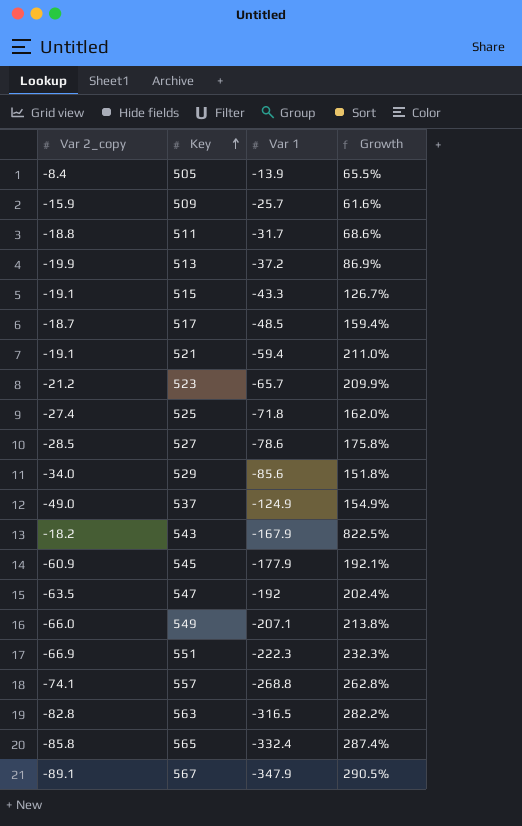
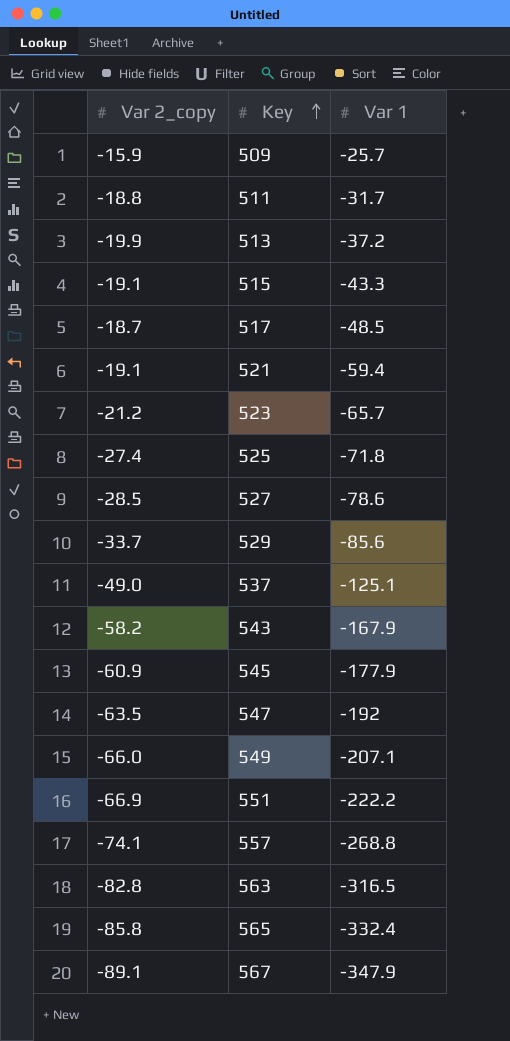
column Growth | formula: ([Var 1] - [Var 2_copy]) / [Var 2_copy] -> none
row 505: -8.4 | -13.9 | 65.5% -> none
529 | Var 2_copy: -34.0 -> -33.7
537 | Var 1: -124.9 -> -125.1
543 | Var 2_copy: -18.2 -> -58.2
551 | Var 1: -222.3 -> -222.2

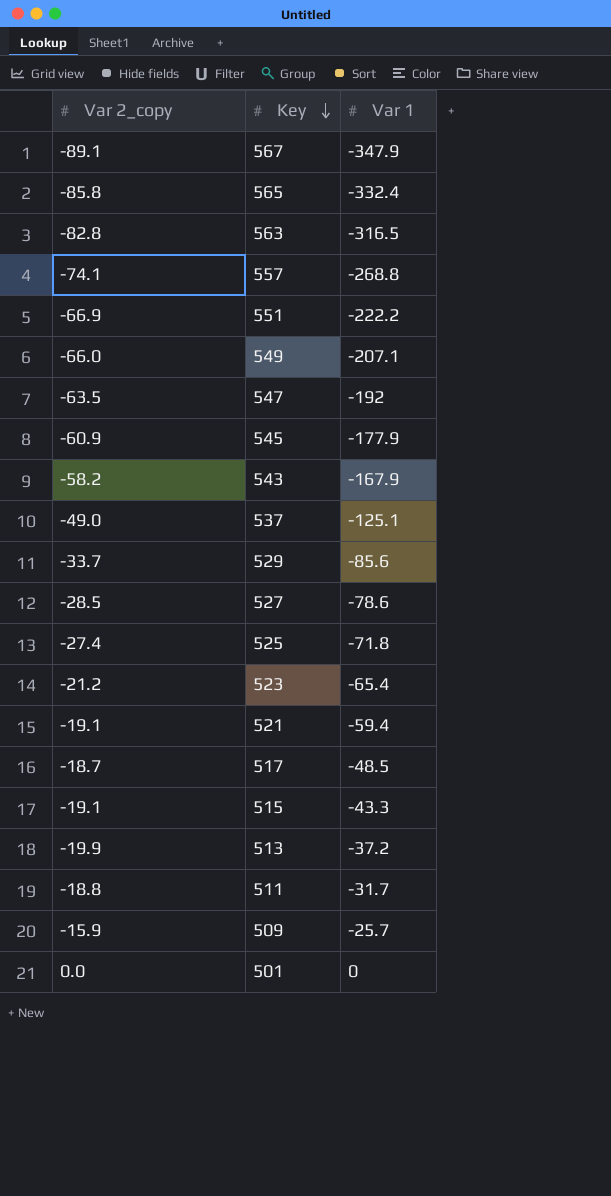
row order: Key ascending -> Key descending
523 | Var 1: -65.7 -> -65.4
row 501: none -> 0.0 | 0

